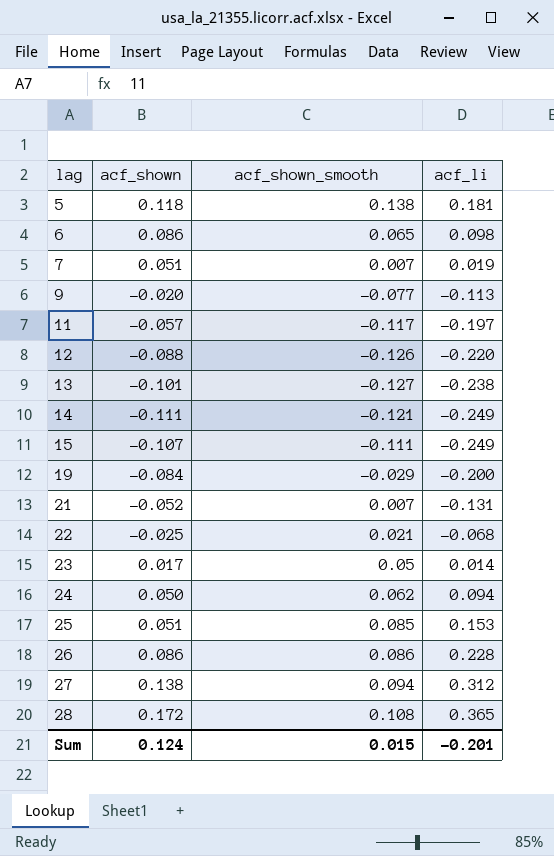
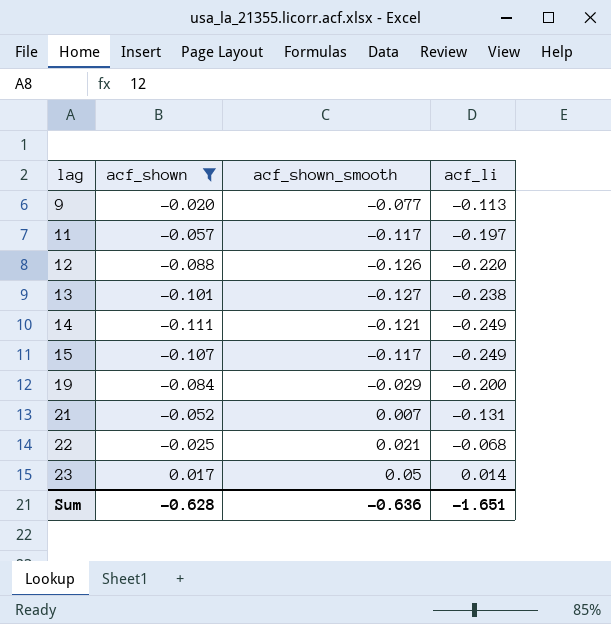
filter: none -> acf_shown <= 0.017
15 | acf_shown_smooth: -0.111 -> -0.117
Sum | acf_shown: 0.124 -> -0.628
Sum | acf_shown_smooth: 0.015 -> -0.636
Sum | acf_li: -0.201 -> -1.651

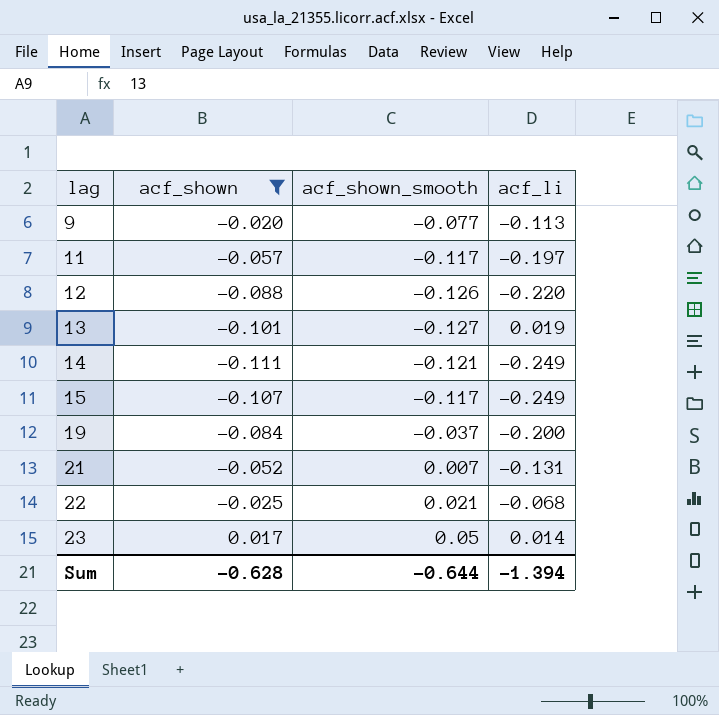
13 | acf_li: -0.238 -> 0.019
19 | acf_shown_smooth: -0.029 -> -0.037
Sum | acf_shown_smooth: -0.636 -> -0.644
Sum | acf_li: -1.651 -> -1.394

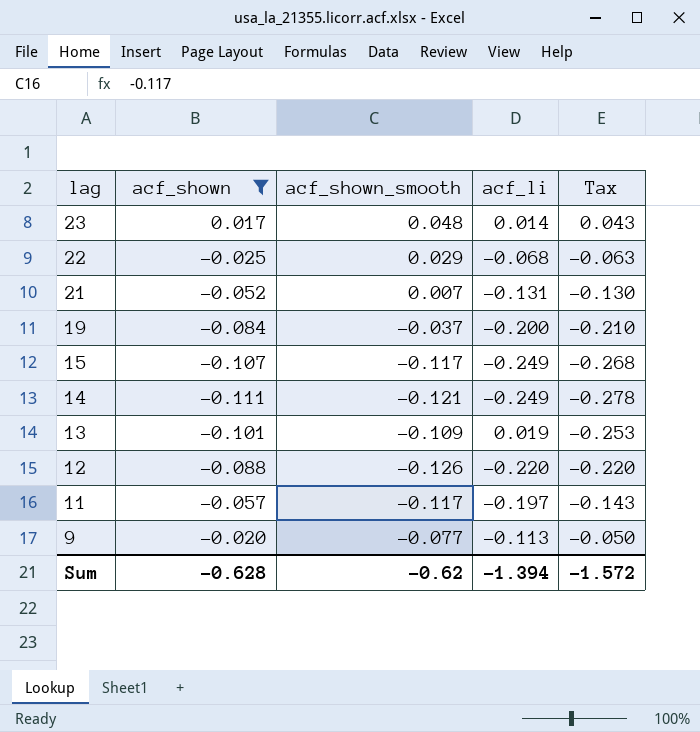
row order: lag ascending -> lag descending
column Tax | formula: none -> [acf_shown] * 2.5
23 | acf_shown_smooth: 0.05 -> 0.048
22 | acf_shown_smooth: 0.021 -> 0.029
13 | acf_shown_smooth: -0.127 -> -0.109
Sum | acf_shown_smooth: -0.644 -> -0.62

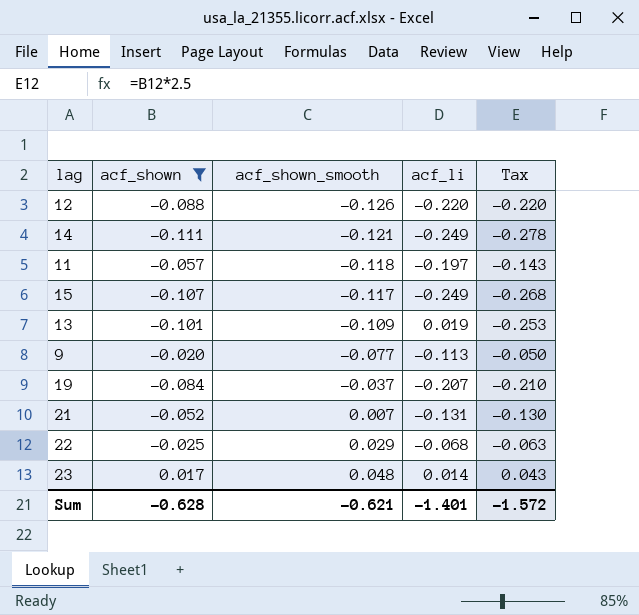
row order: lag descending -> acf_shown_smooth ascending
11 | acf_shown_smooth: -0.117 -> -0.118
19 | acf_li: -0.200 -> -0.207
Sum | acf_shown_smooth: -0.62 -> -0.621
Sum | acf_li: -1.394 -> -1.401

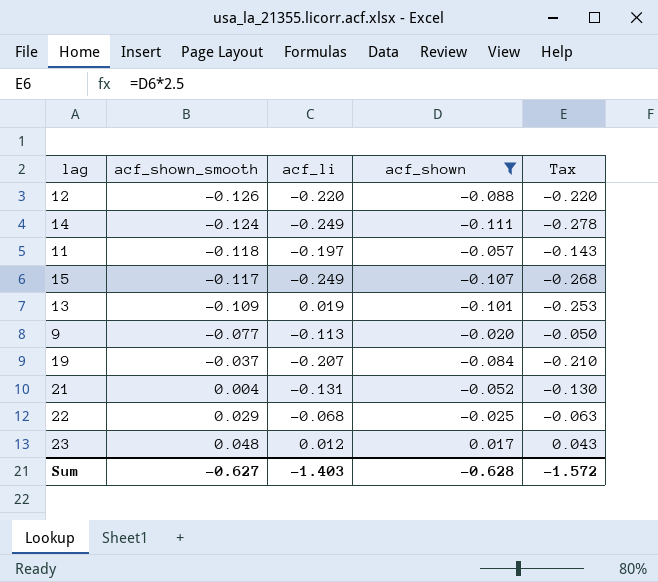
column acf_shown | position: 2 -> 4
14 | acf_shown_smooth: -0.121 -> -0.124
21 | acf_shown_smooth: 0.007 -> 0.004
23 | acf_li: 0.014 -> 0.012
Sum | acf_shown_smooth: -0.621 -> -0.627
Sum | acf_li: -1.401 -> -1.403

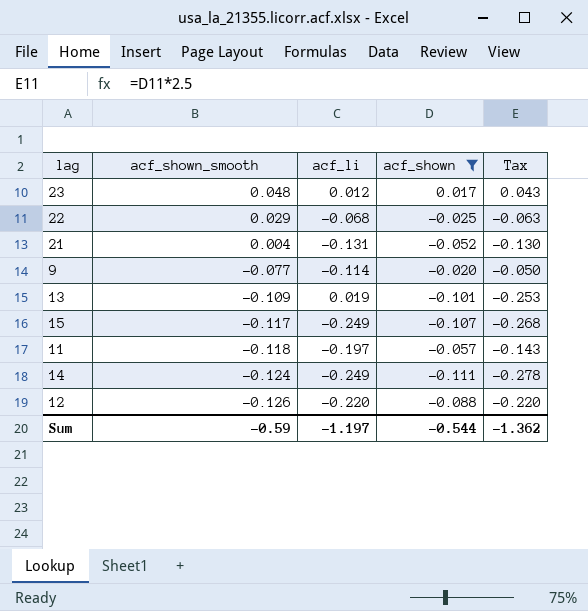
row order: acf_shown_smooth ascending -> acf_shown_smooth descending
row 19: -0.037 | -0.207 | -0.084 | -0.210 -> none
9 | acf_li: -0.113 -> -0.114
Sum | acf_shown_smooth: -0.627 -> -0.59
Sum | acf_li: -1.403 -> -1.197
Sum | acf_shown: -0.628 -> -0.544
Sum | Tax: -1.572 -> -1.362

